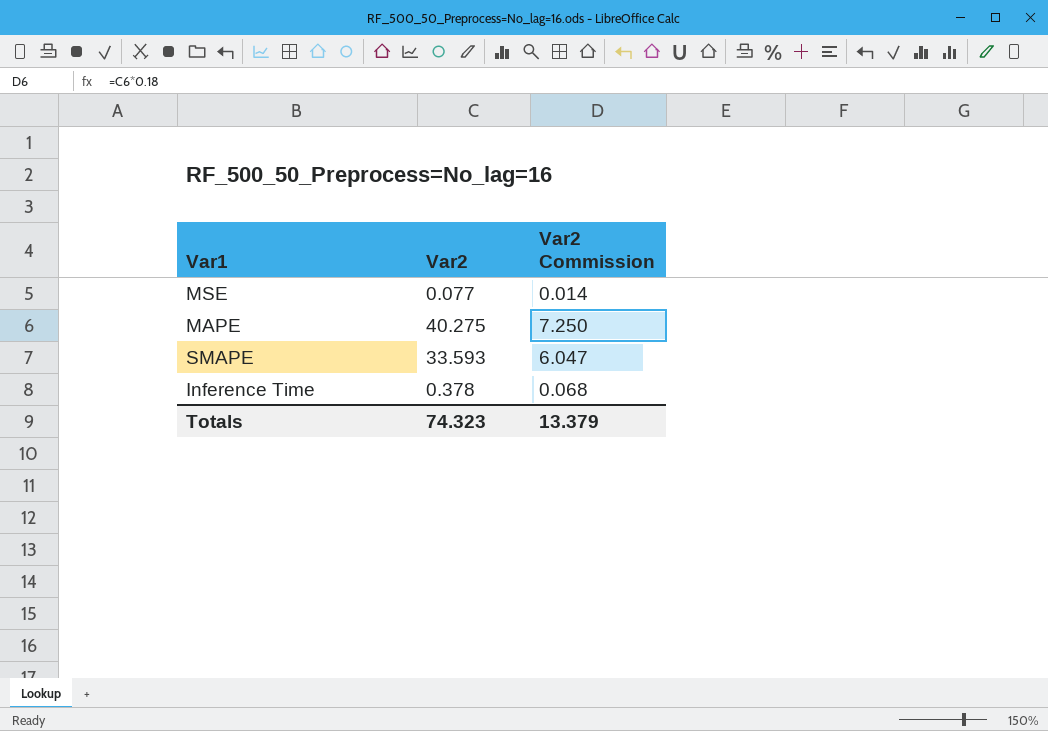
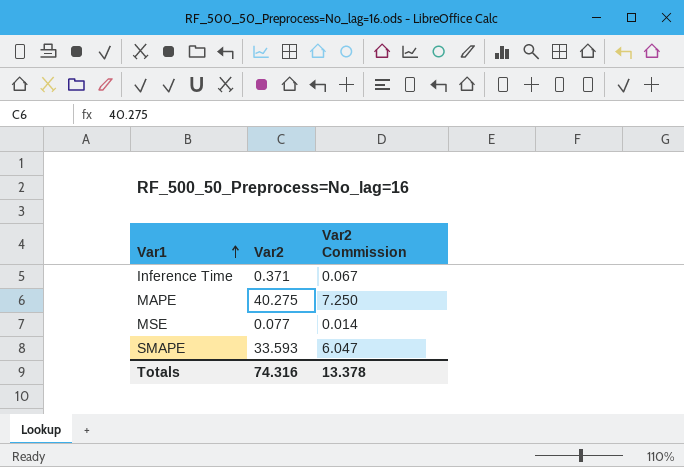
row order: none -> Var1 ascending
Inference Time | Var2: 0.378 -> 0.371
Inference Time | Var2 Commission: 0.068 -> 0.067
Totals | Var2: 74.323 -> 74.316
Totals | Var2 Commission: 13.379 -> 13.378

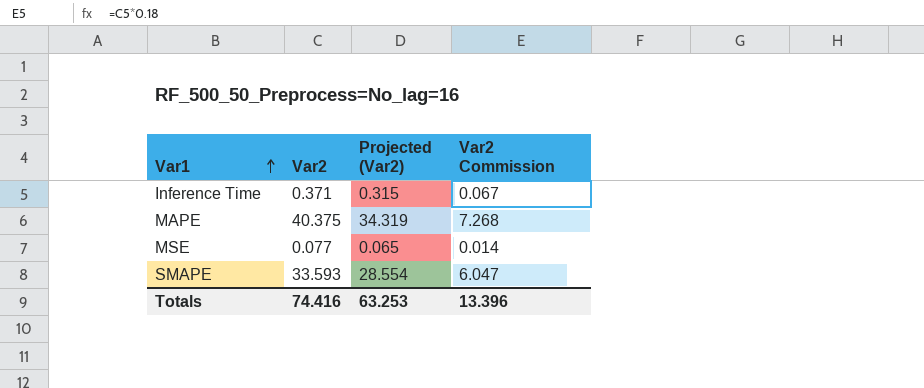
column Projected (Var2) | formula: none -> [Var2] * 0.85
MAPE | Var2: 40.275 -> 40.375
MAPE | Var2 Commission: 7.250 -> 7.268
Totals | Var2: 74.316 -> 74.416
Totals | Var2 Commission: 13.378 -> 13.396

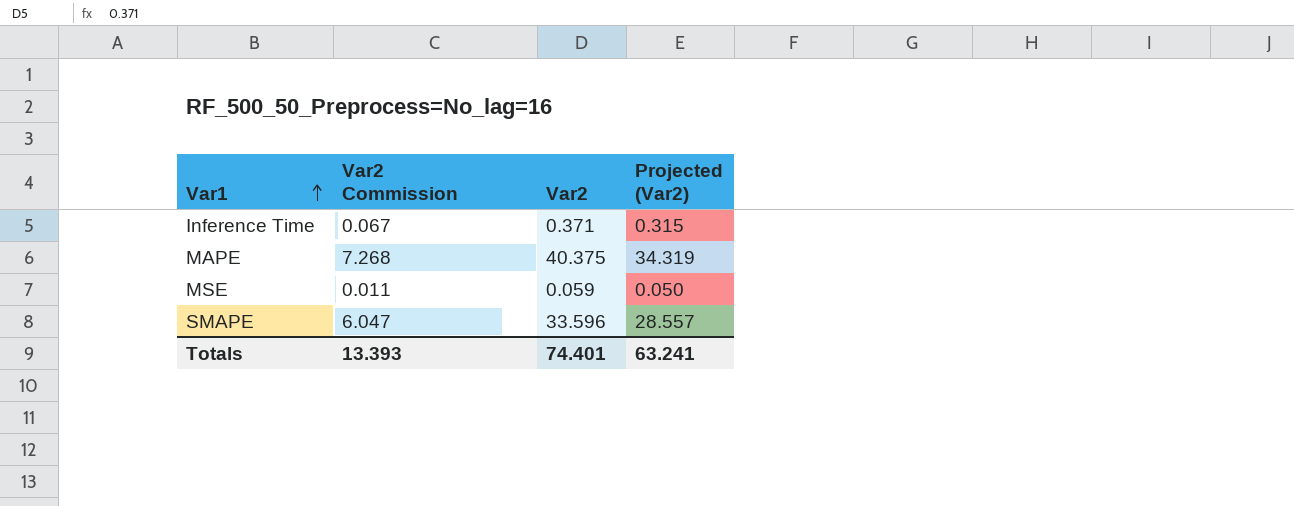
column Var2 Commission | position: 4 -> 2
MSE | Var2 Commission: 0.014 -> 0.011
MSE | Var2: 0.077 -> 0.059
MSE | Projected (Var2): 0.065 -> 0.050
SMAPE | Var2: 33.593 -> 33.596
SMAPE | Projected (Var2): 28.554 -> 28.557
Totals | Var2 Commission: 13.396 -> 13.393
Totals | Var2: 74.416 -> 74.401
Totals | Projected (Var2): 63.253 -> 63.241

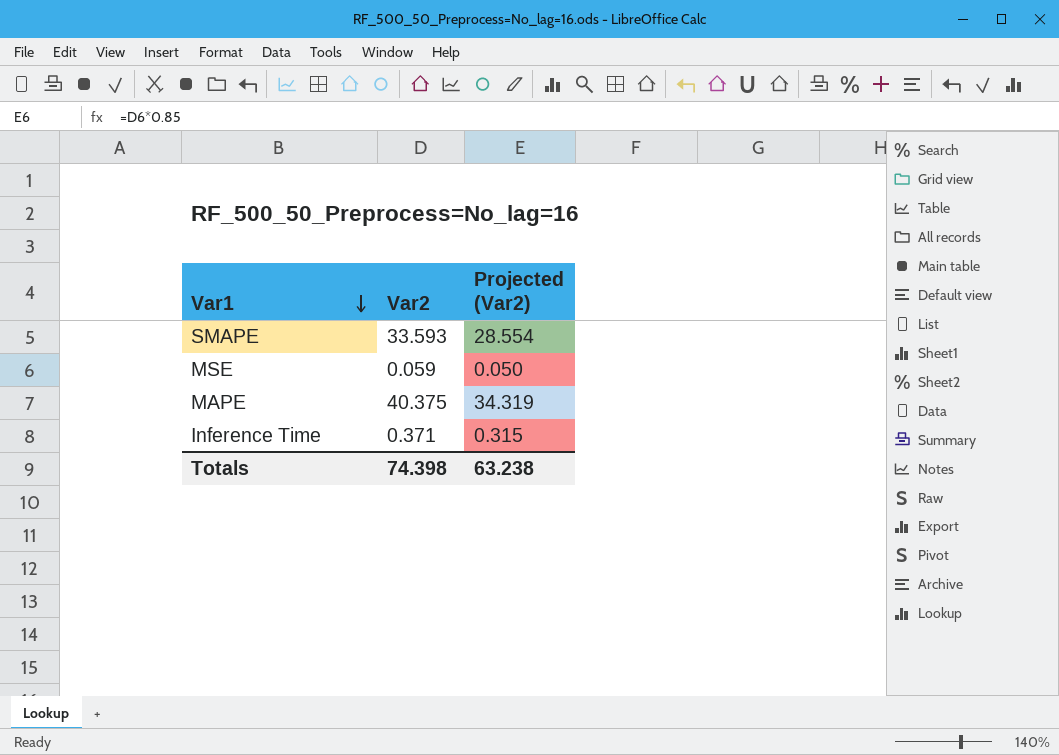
row order: Var1 ascending -> Var1 descending
column Var2 Commission | formula: [Var2] * 0.18 -> none
SMAPE | Var2: 33.596 -> 33.593
SMAPE | Projected (Var2): 28.557 -> 28.554
Totals | Var2: 74.401 -> 74.398
Totals | Projected (Var2): 63.241 -> 63.238

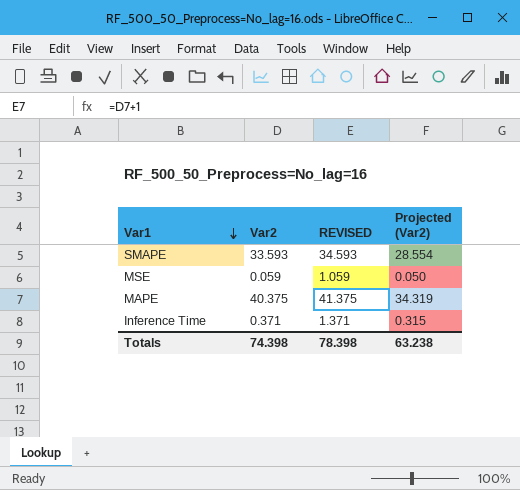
column REVISED | formula: none -> [Var2] + 1

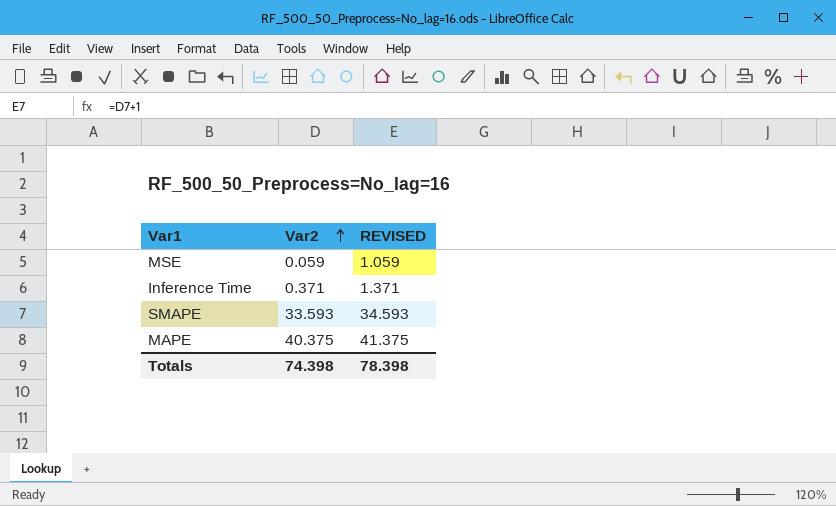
row order: Var1 descending -> Var2 ascending
column Projected (Var2) | formula: [Var2] * 0.85 -> none

